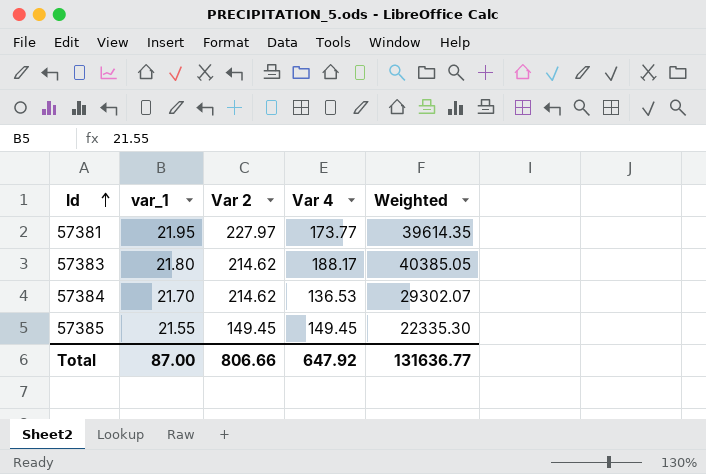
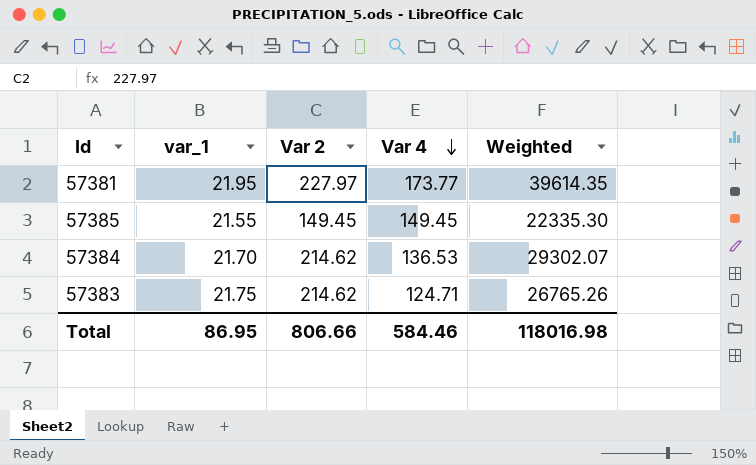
row order: Id ascending -> Var 4 descending
57383 | var_1: 21.80 -> 21.75
57383 | Var 4: 188.17 -> 124.71
57383 | Weighted: 40385.05 -> 26765.26
Total | var_1: 87.00 -> 86.95
Total | Var 4: 647.92 -> 584.46
Total | Weighted: 131636.77 -> 118016.98

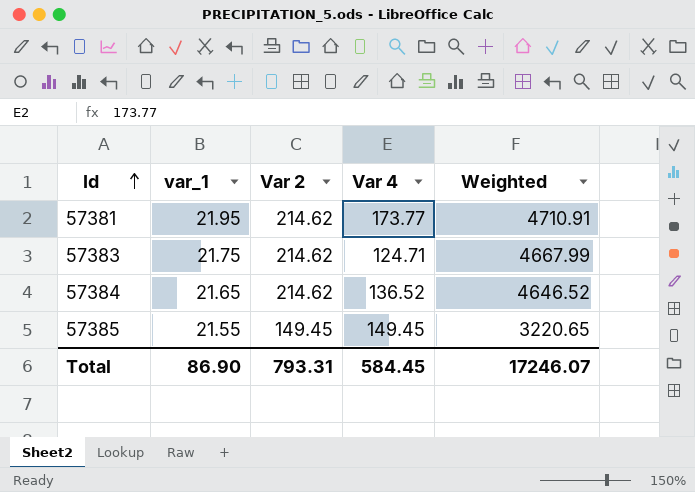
row order: Var 4 descending -> Id ascending
column Weighted | formula: [Var 2] * [Var 4] -> [var_1] * [Var 2]
57381 | Var 2: 227.97 -> 214.62
57384 | var_1: 21.70 -> 21.65
57384 | Var 4: 136.53 -> 136.52
Total | var_1: 86.95 -> 86.90
Total | Var 2: 806.66 -> 793.31
Total | Var 4: 584.46 -> 584.45
Total | Weighted: 118016.98 -> 17246.07

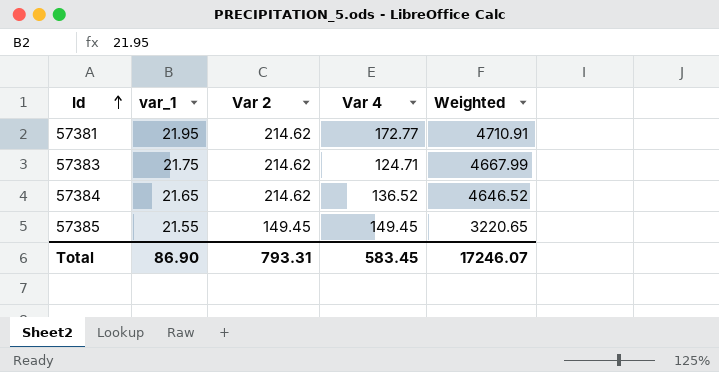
57381 | Var 4: 173.77 -> 172.77
Total | Var 4: 584.45 -> 583.45

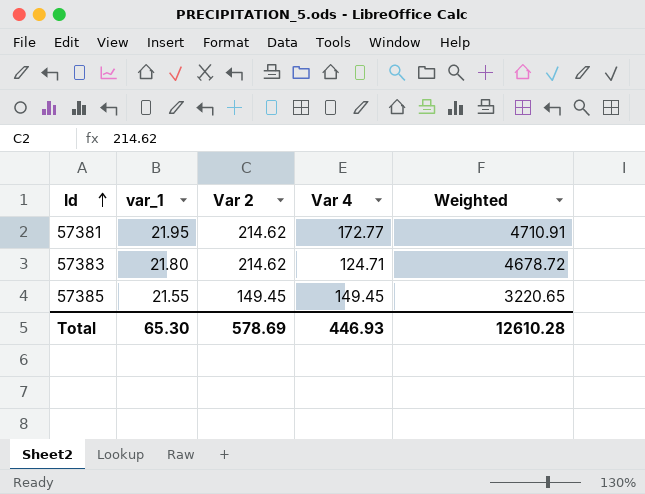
row 57384: 21.65 | 214.62 | 136.52 | 4646.52 -> none
57383 | var_1: 21.75 -> 21.80
57383 | Weighted: 4667.99 -> 4678.72
Total | var_1: 86.90 -> 65.30
Total | Var 2: 793.31 -> 578.69
Total | Var 4: 583.45 -> 446.93
Total | Weighted: 17246.07 -> 12610.28

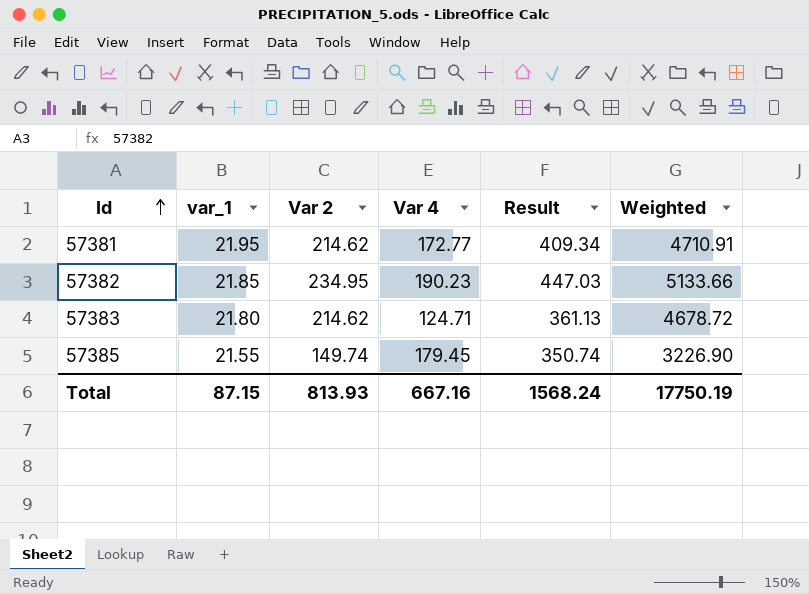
column Result | formula: none -> [var_1] + [Var 2] + [Var 4]
row 57382: none -> 21.85 | 234.95 | 190.23 | 447.03 | 5133.66
57385 | Var 2: 149.45 -> 149.74
57385 | Var 4: 149.45 -> 179.45
57385 | Weighted: 3220.65 -> 3226.90
Total | var_1: 65.30 -> 87.15
Total | Var 2: 578.69 -> 813.93
Total | Var 4: 446.93 -> 667.16
Total | Weighted: 12610.28 -> 17750.19

